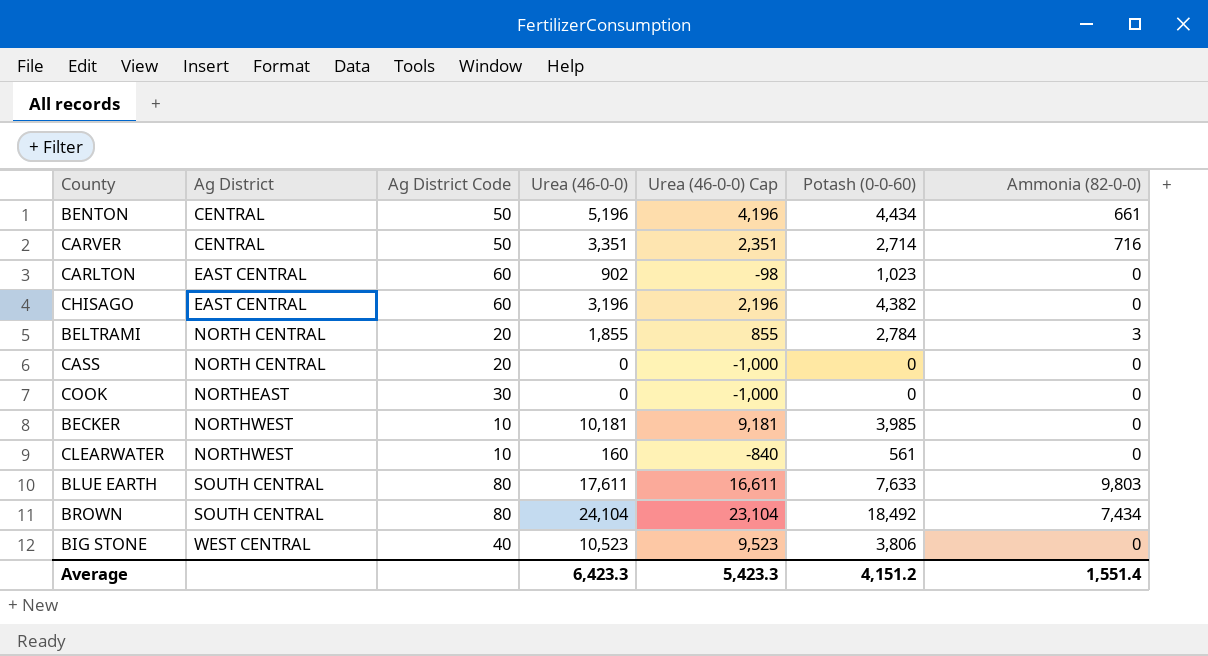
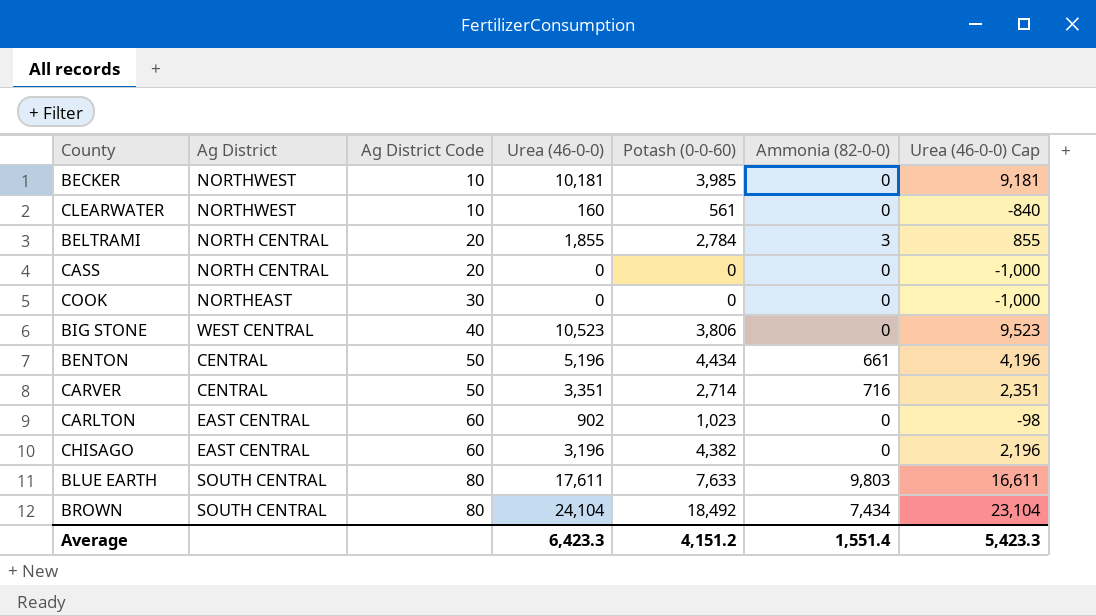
row order: Ag District ascending -> Ag District Code ascending
column Urea (46-0-0) Cap | position: 5 -> 7

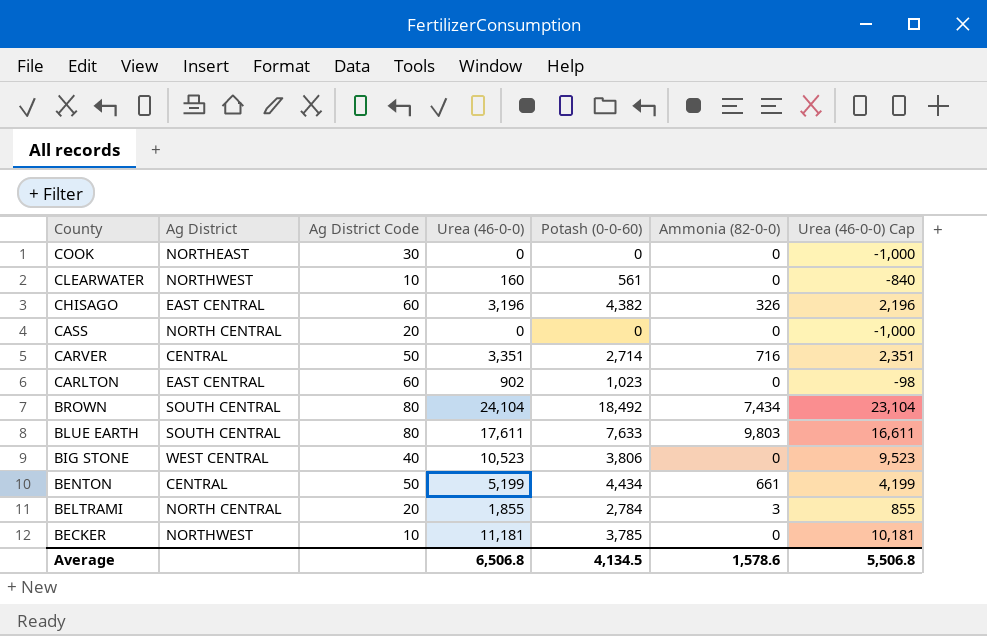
row order: Ag District Code ascending -> County descending
CHISAGO | Ammonia (82-0-0): 0 -> 326
BENTON | Urea (46-0-0): 5,196 -> 5,199
BENTON | Urea (46-0-0) Cap: 4,196 -> 4,199
BECKER | Urea (46-0-0): 10,181 -> 11,181
BECKER | Potash (0-0-60): 3,985 -> 3,785
BECKER | Urea (46-0-0) Cap: 9,181 -> 10,181
Average | Urea (46-0-0): 6,423.3 -> 6,506.8
Average | Potash (0-0-60): 4,151.2 -> 4,134.5
Average | Ammonia (82-0-0): 1,551.4 -> 1,578.6
Average | Urea (46-0-0) Cap: 5,423.3 -> 5,506.8

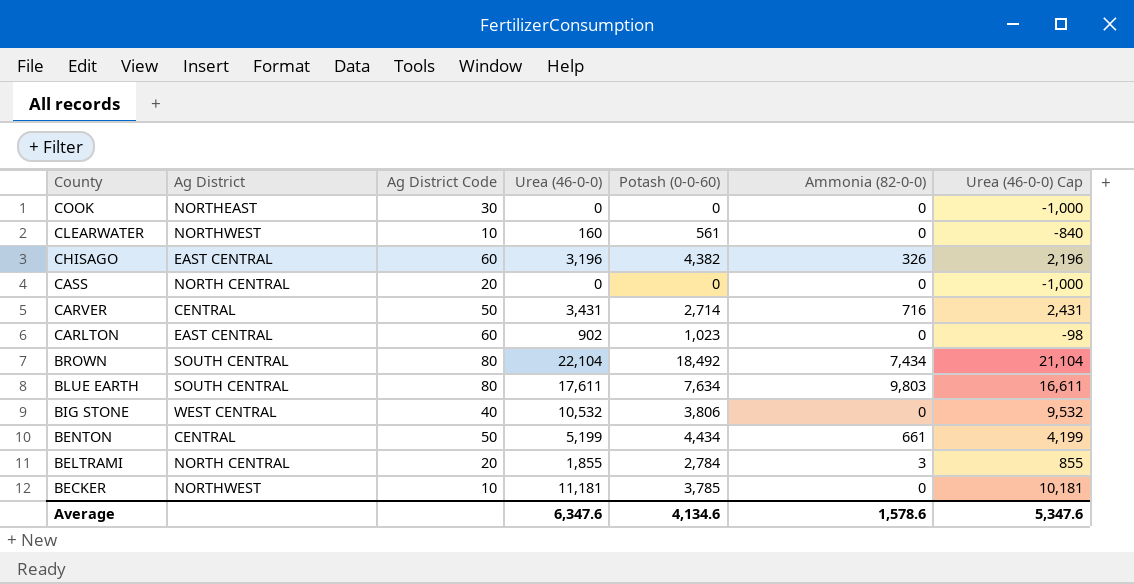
CARVER | Urea (46-0-0): 3,351 -> 3,431
CARVER | Urea (46-0-0) Cap: 2,351 -> 2,431
BROWN | Urea (46-0-0): 24,104 -> 22,104
BROWN | Urea (46-0-0) Cap: 23,104 -> 21,104
BLUE EARTH | Potash (0-0-60): 7,633 -> 7,634
BIG STONE | Urea (46-0-0): 10,523 -> 10,532
BIG STONE | Urea (46-0-0) Cap: 9,523 -> 9,532
Average | Urea (46-0-0): 6,506.8 -> 6,347.6
Average | Potash (0-0-60): 4,134.5 -> 4,134.6
Average | Urea (46-0-0) Cap: 5,506.8 -> 5,347.6

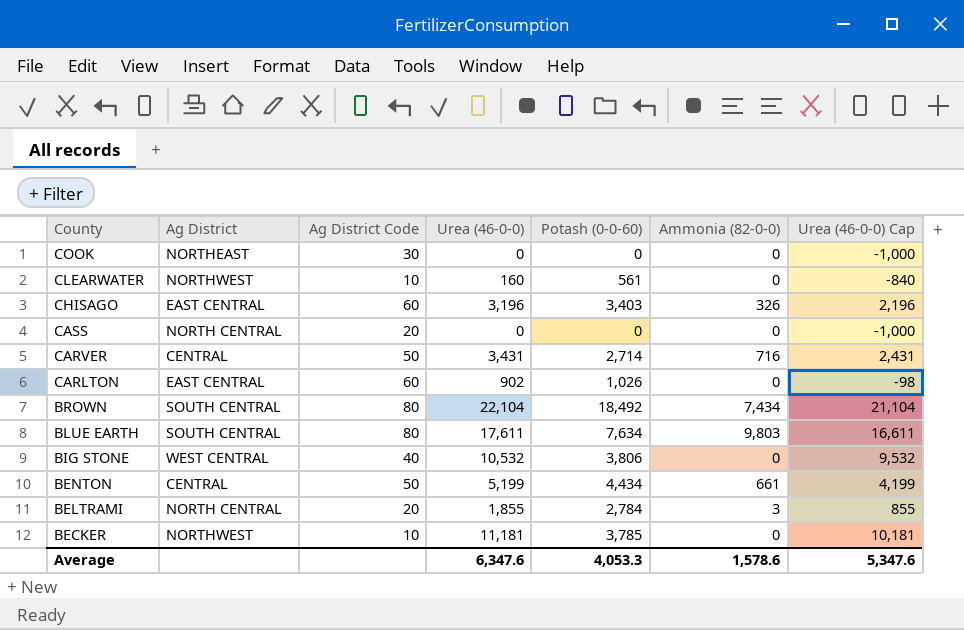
CHISAGO | Potash (0-0-60): 4,382 -> 3,403
CARLTON | Potash (0-0-60): 1,023 -> 1,026
Average | Potash (0-0-60): 4,134.6 -> 4,053.3

